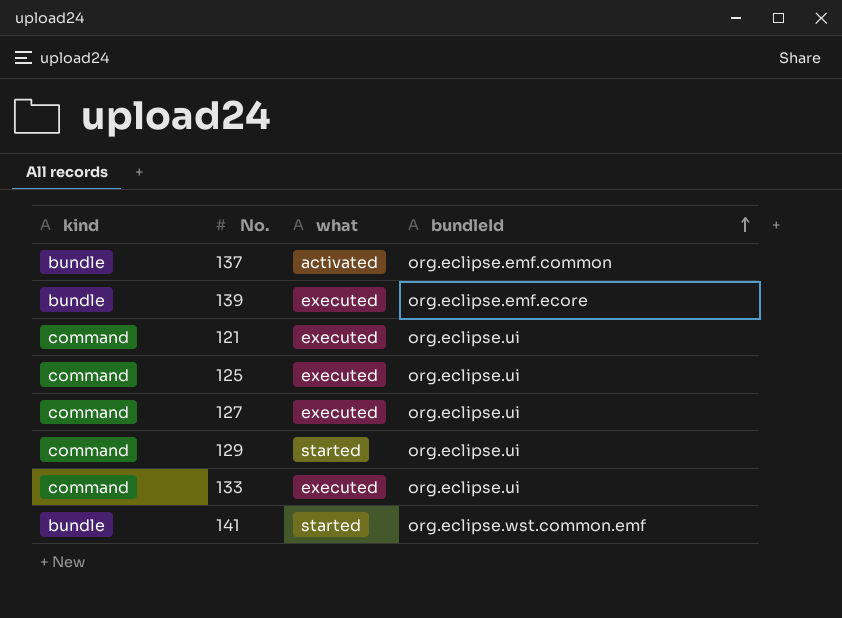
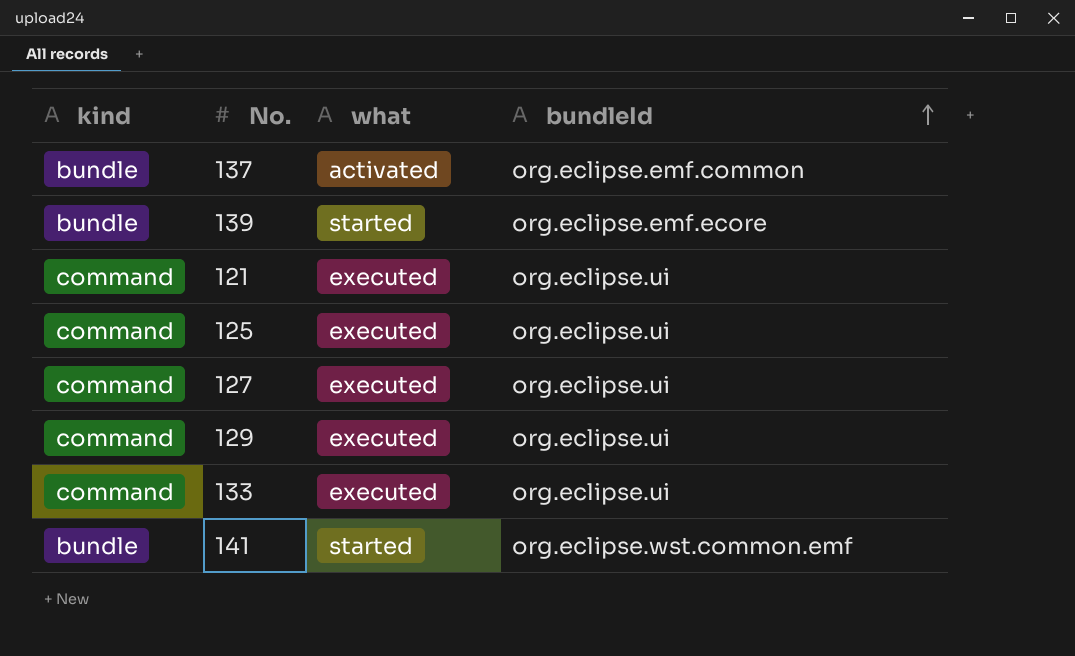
139 | what: executed -> started
129 | what: started -> executed

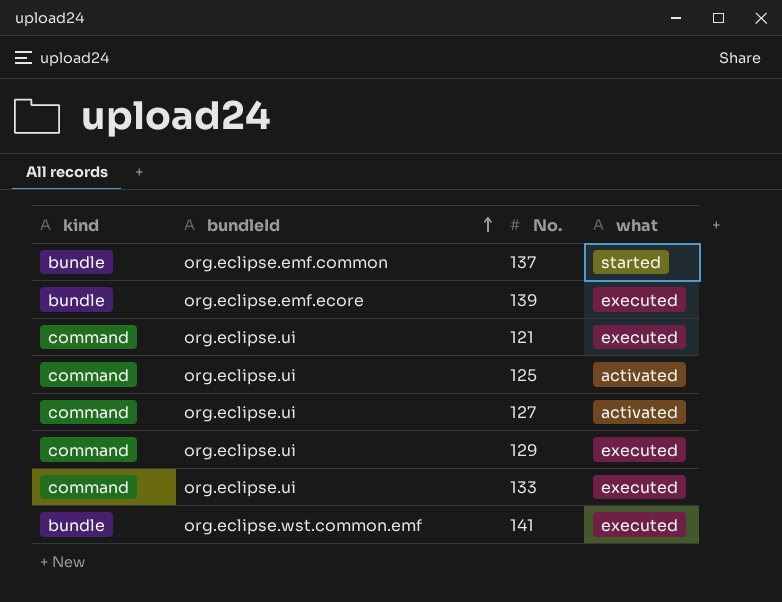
column bundleId | position: 4 -> 2
137 | what: activated -> started
139 | what: started -> executed
125 | what: executed -> activated
127 | what: executed -> activated
141 | what: started -> executed

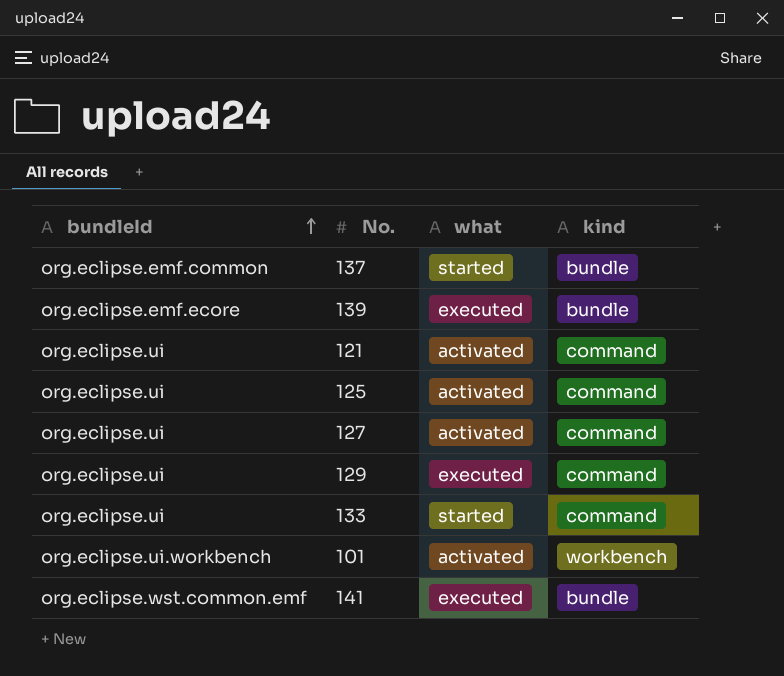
column kind | position: 1 -> 4
121 | what: executed -> activated
133 | what: executed -> started
row 101: none -> org.eclipse.ui.workbench | activated | workbench

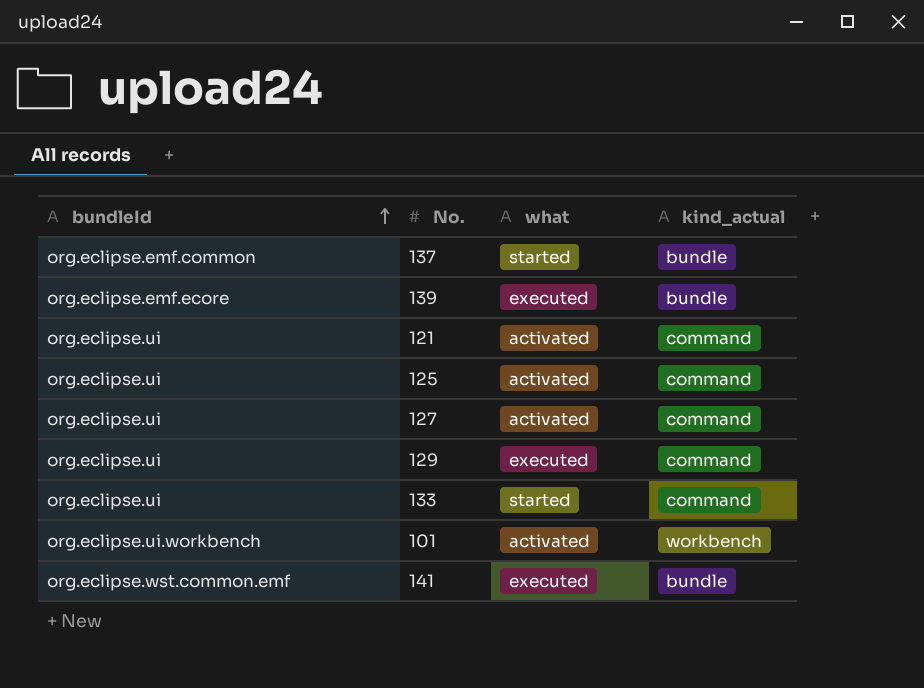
column name: kind -> kind_actual

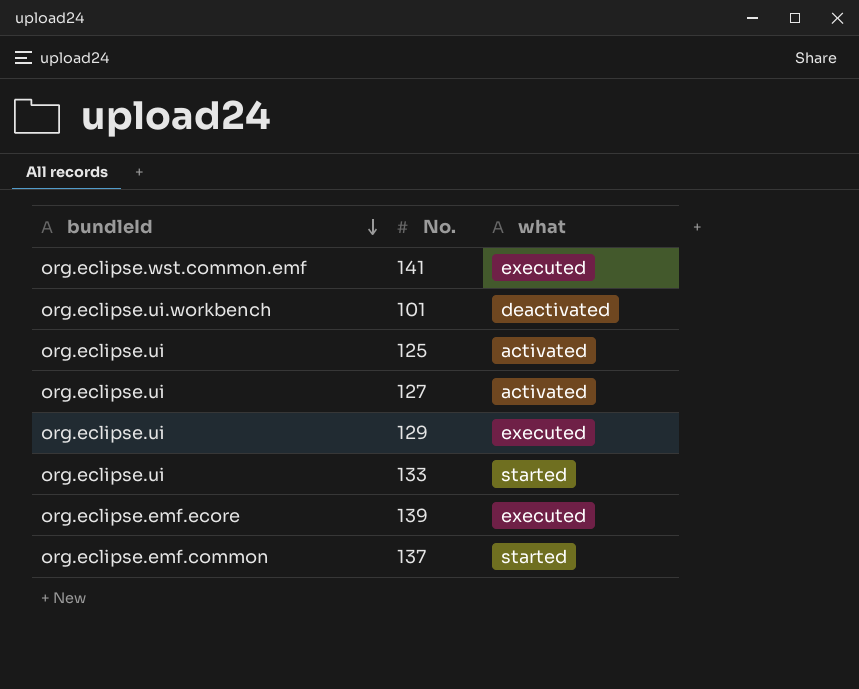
row order: bundleId ascending -> bundleId descending
column kind_actual | position: 4 -> none
row 121: org.eclipse.ui | activated | command -> none
101 | what: activated -> deactivated

